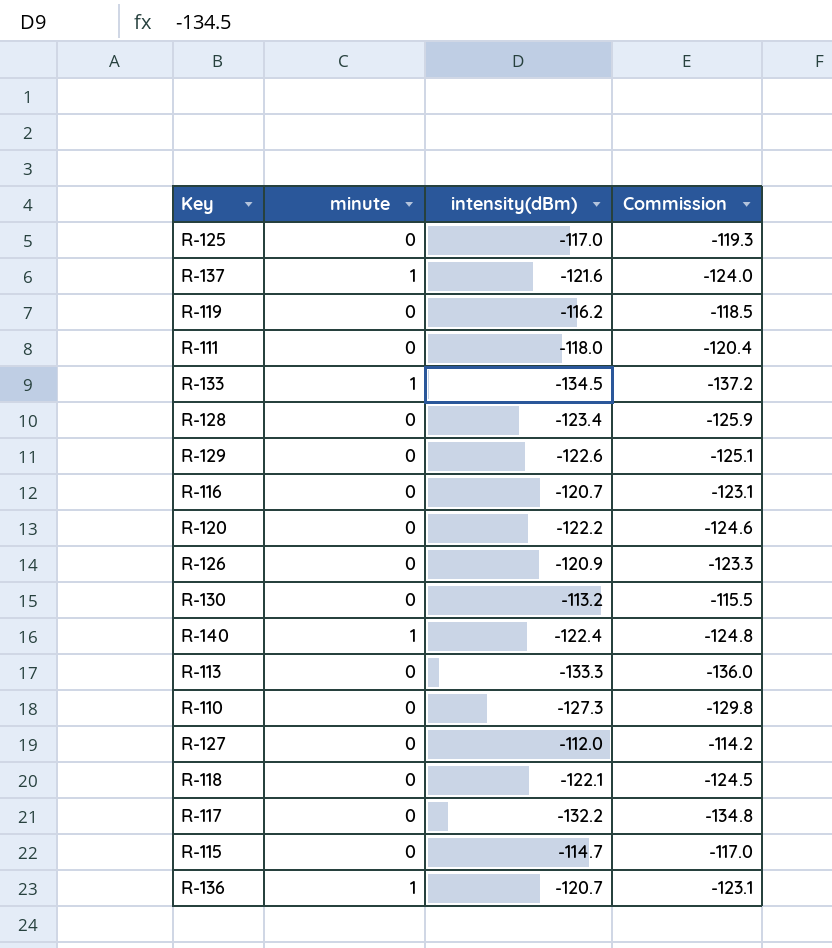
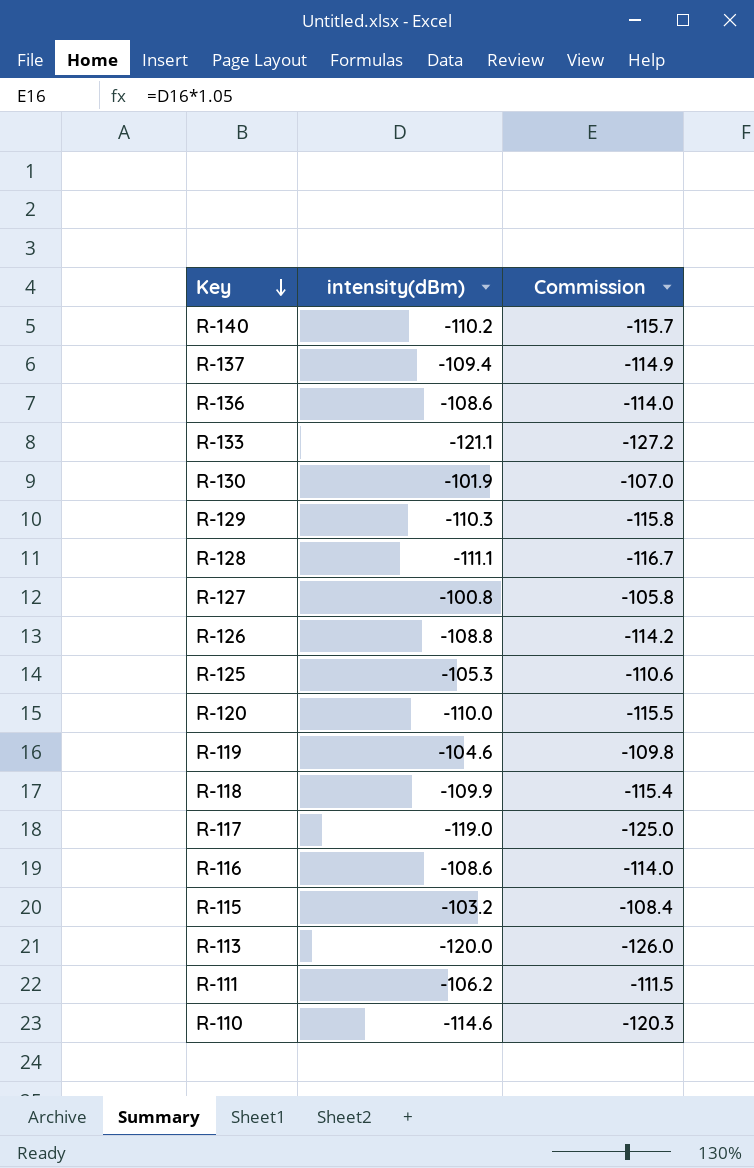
row order: none -> Key descending
column minute | position: 2 -> none
column Commission | formula: [intensity(dBm)] * 1.02 -> [intensity(dBm)] * 1.05
R-140 | intensity(dBm): -122.4 -> -110.2
R-137 | intensity(dBm): -121.6 -> -109.4
R-136 | intensity(dBm): -120.7 -> -108.6
R-133 | intensity(dBm): -134.5 -> -121.1
R-130 | intensity(dBm): -113.2 -> -101.9
R-129 | intensity(dBm): -122.6 -> -110.3
R-128 | intensity(dBm): -123.4 -> -111.1
R-127 | intensity(dBm): -112.0 -> -100.8
R-126 | intensity(dBm): -120.9 -> -108.8
R-125 | intensity(dBm): -117.0 -> -105.3
R-120 | intensity(dBm): -122.2 -> -110.0
R-119 | intensity(dBm): -116.2 -> -104.6
R-118 | intensity(dBm): -122.1 -> -109.9
R-117 | intensity(dBm): -132.2 -> -119.0
R-116 | intensity(dBm): -120.7 -> -108.6
R-115 | intensity(dBm): -114.7 -> -103.2
R-113 | intensity(dBm): -133.3 -> -120.0
R-111 | intensity(dBm): -118.0 -> -106.2
R-110 | intensity(dBm): -127.3 -> -114.6

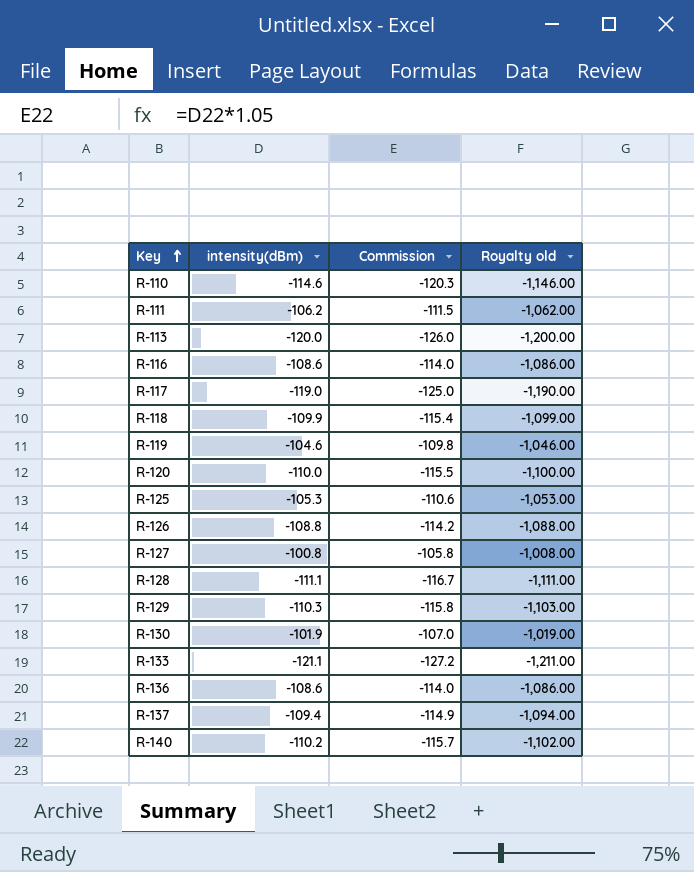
row order: Key descending -> Key ascending
column Royalty old | formula: none -> [intensity(dBm)] * 10
row R-115: -103.2 | -108.4 -> none

